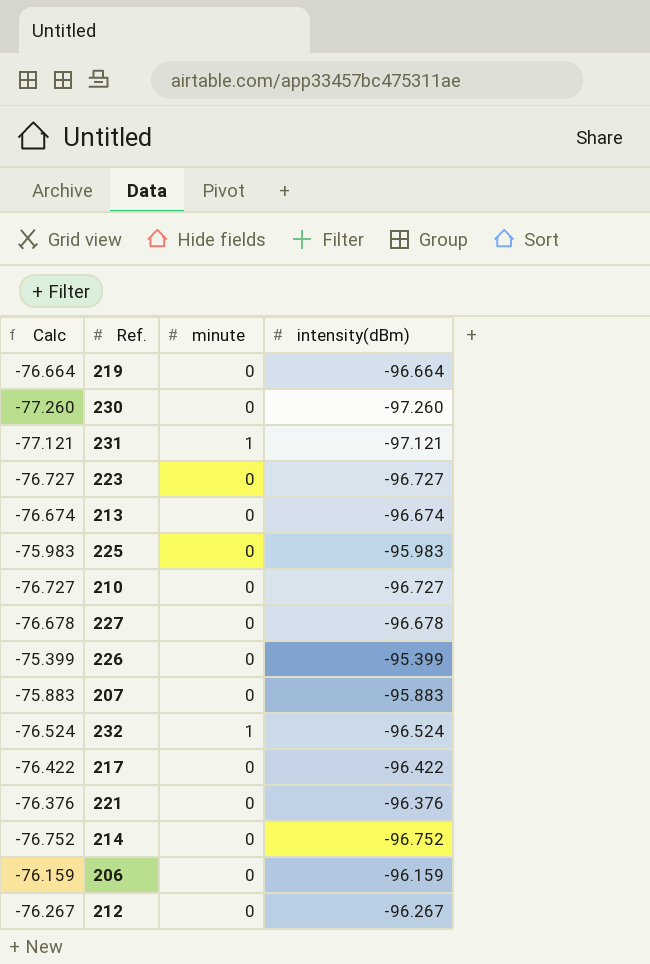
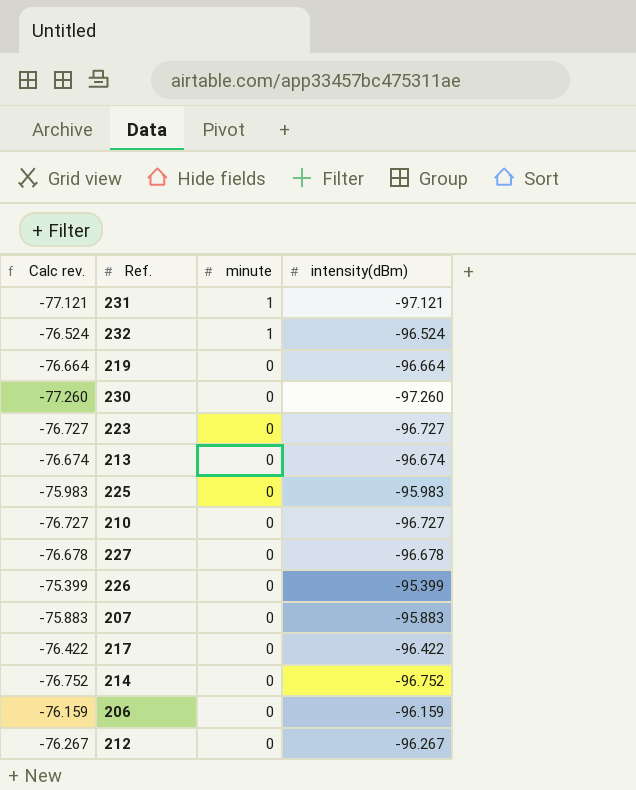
row order: none -> minute descending
column name: Calc -> Calc rev.
row 221: -76.376 | 0 | -96.376 -> none

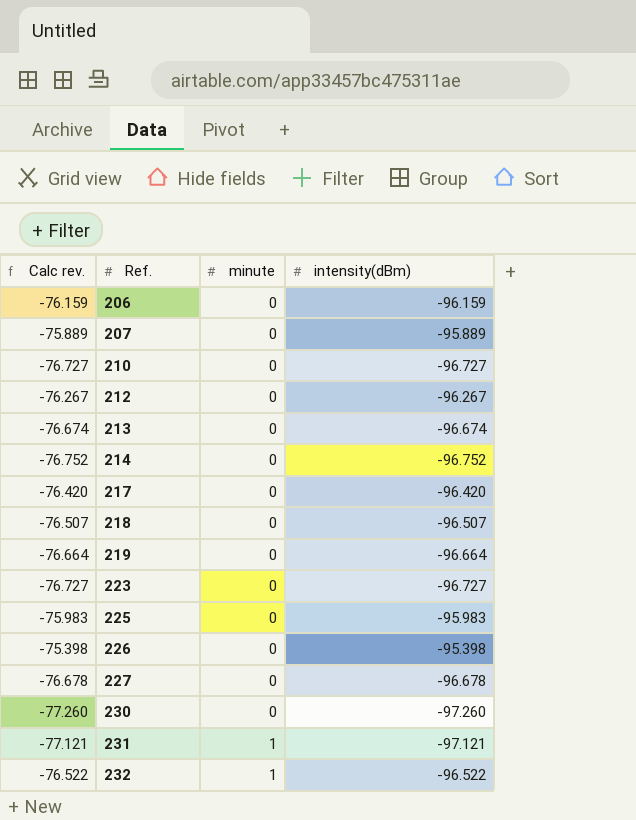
row order: minute descending -> Ref. ascending
207 | Calc rev.: -75.883 -> -75.889
207 | intensity(dBm): -95.883 -> -95.889
217 | Calc rev.: -76.422 -> -76.420
217 | intensity(dBm): -96.422 -> -96.420
row 218: none -> -76.507 | 0 | -96.507
226 | Calc rev.: -75.399 -> -75.398
226 | intensity(dBm): -95.399 -> -95.398
232 | Calc rev.: -76.524 -> -76.522
232 | intensity(dBm): -96.524 -> -96.522

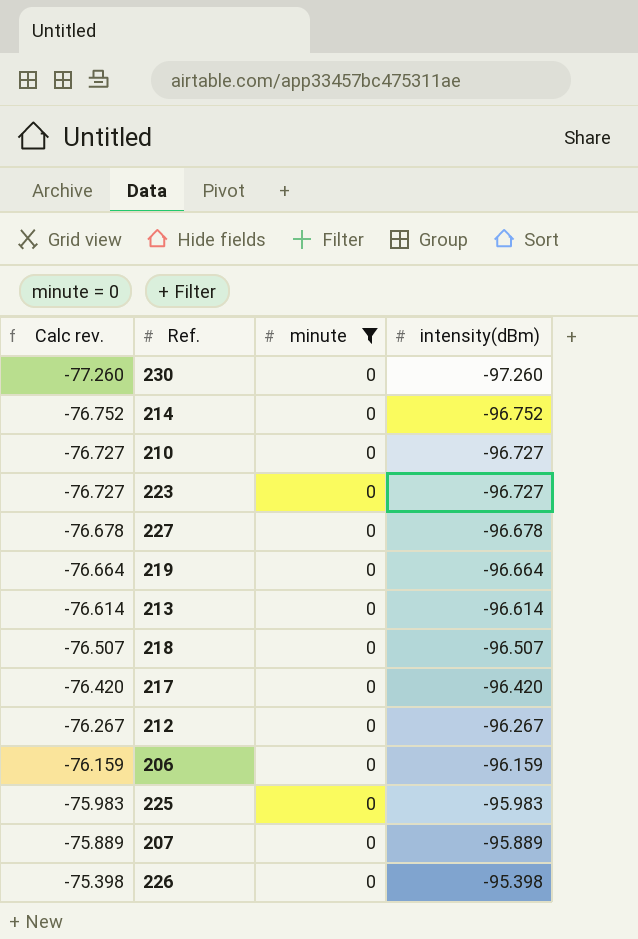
filter: none -> minute = 0
row order: Ref. ascending -> Calc rev. ascending
213 | Calc rev.: -76.674 -> -76.614
213 | intensity(dBm): -96.674 -> -96.614

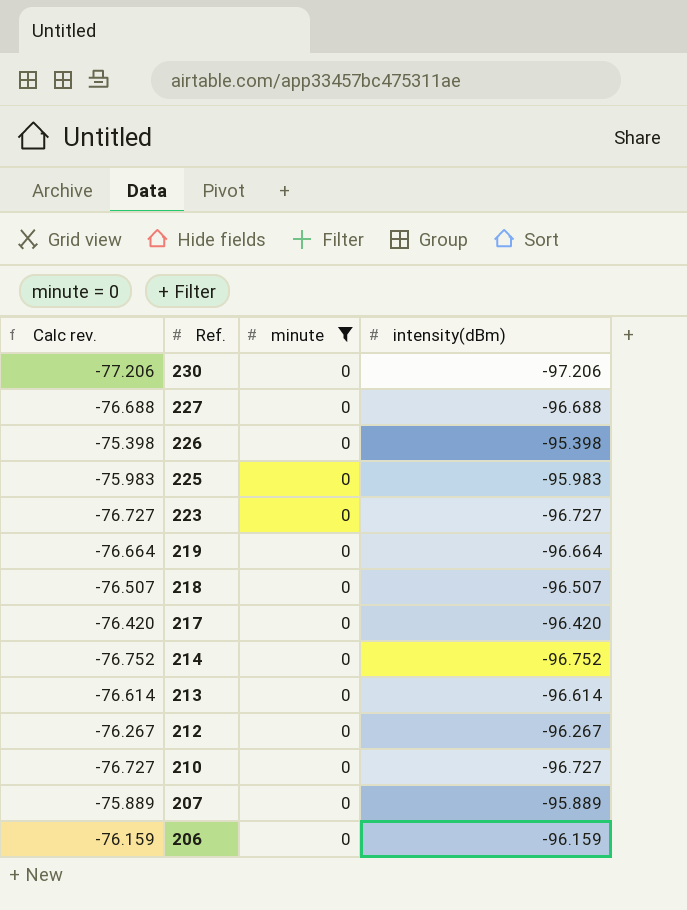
row order: Calc rev. ascending -> Ref. descending
230 | Calc rev.: -77.260 -> -77.206
230 | intensity(dBm): -97.260 -> -97.206
227 | Calc rev.: -76.678 -> -76.688
227 | intensity(dBm): -96.678 -> -96.688

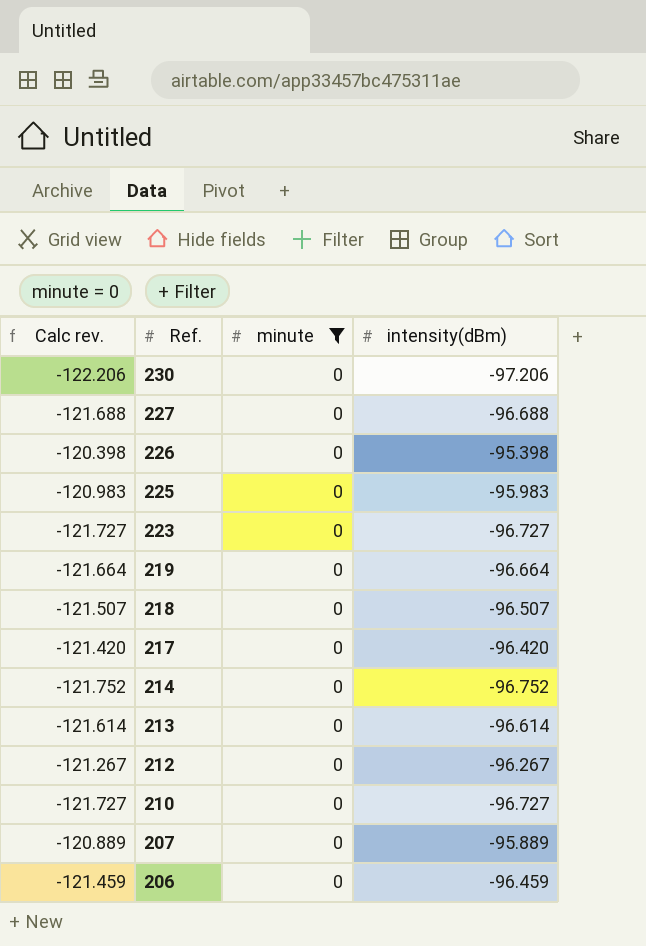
column Calc rev. | formula: [intensity(dBm)] + 20 -> [intensity(dBm)] - 25
206 | intensity(dBm): -96.159 -> -96.459

